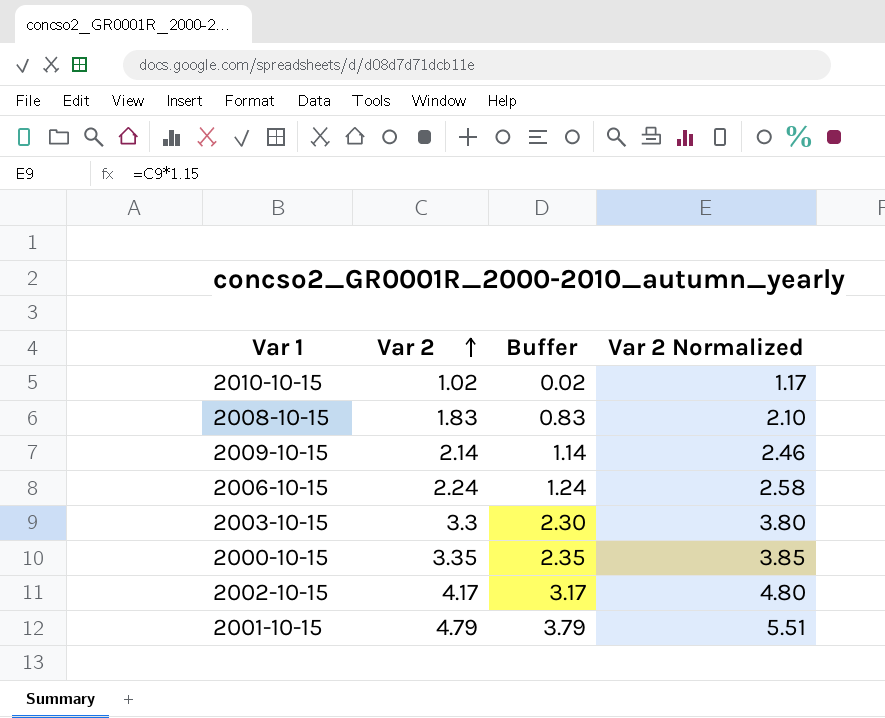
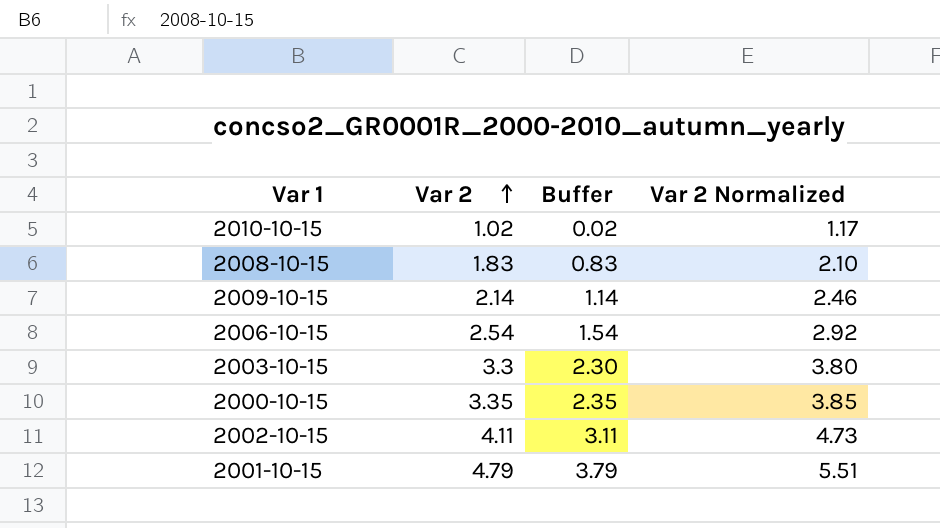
2006-10-15 | Var 2: 2.24 -> 2.54
2006-10-15 | Buffer: 1.24 -> 1.54
2006-10-15 | Var 2 Normalized: 2.58 -> 2.92
2002-10-15 | Var 2: 4.17 -> 4.11
2002-10-15 | Buffer: 3.17 -> 3.11
2002-10-15 | Var 2 Normalized: 4.80 -> 4.73

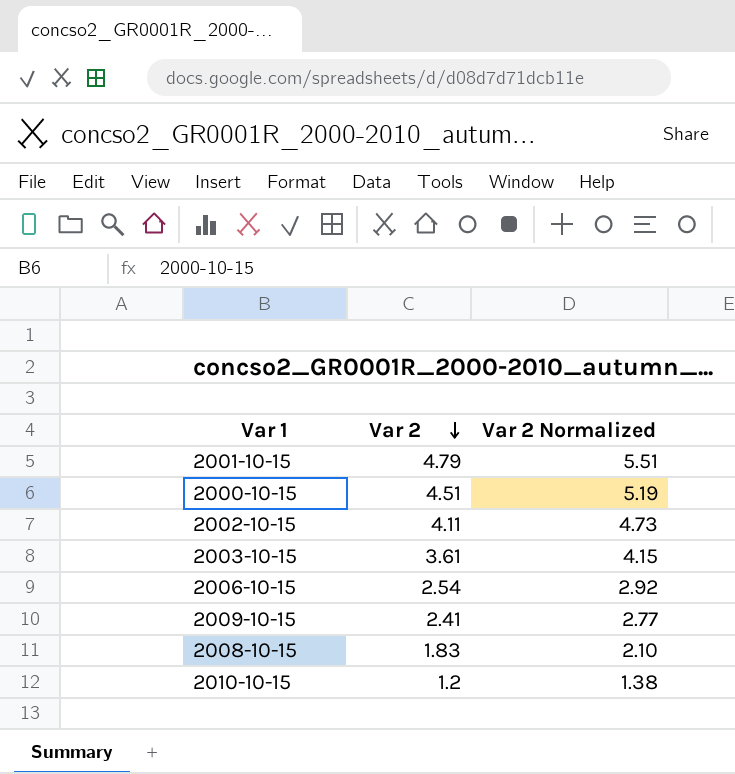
row order: Var 2 ascending -> Var 2 descending
column Buffer | formula: [Var 2] - 1 -> none
2000-10-15 | Var 2: 3.35 -> 4.51
2000-10-15 | Var 2 Normalized: 3.85 -> 5.19
2003-10-15 | Var 2: 3.3 -> 3.61
2003-10-15 | Var 2 Normalized: 3.80 -> 4.15
2009-10-15 | Var 2: 2.14 -> 2.41
2009-10-15 | Var 2 Normalized: 2.46 -> 2.77
2010-10-15 | Var 2: 1.02 -> 1.2
2010-10-15 | Var 2 Normalized: 1.17 -> 1.38

